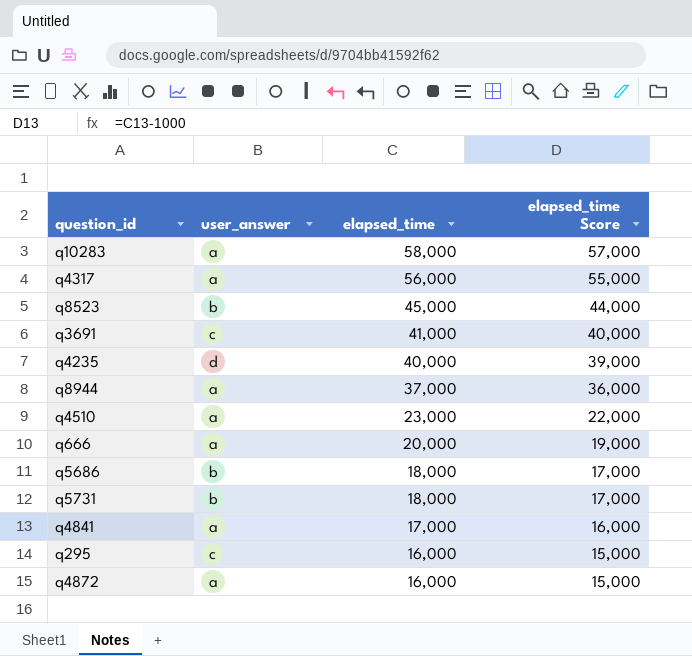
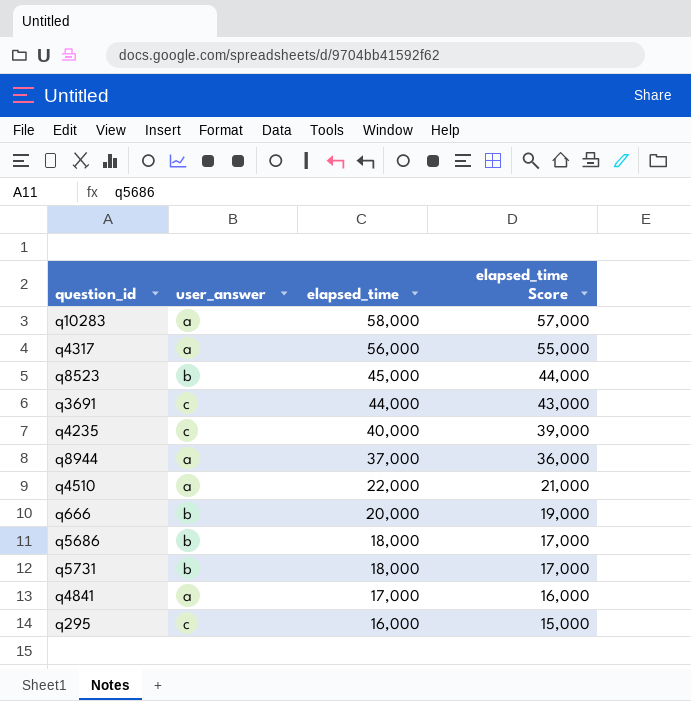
row q4872: a | 16,000 | 15,000 -> none
q3691 | elapsed_time: 41,000 -> 44,000
q3691 | elapsed_time Score: 40,000 -> 43,000
q4235 | user_answer: d -> c
q4510 | elapsed_time: 23,000 -> 22,000
q4510 | elapsed_time Score: 22,000 -> 21,000
q666 | user_answer: a -> b

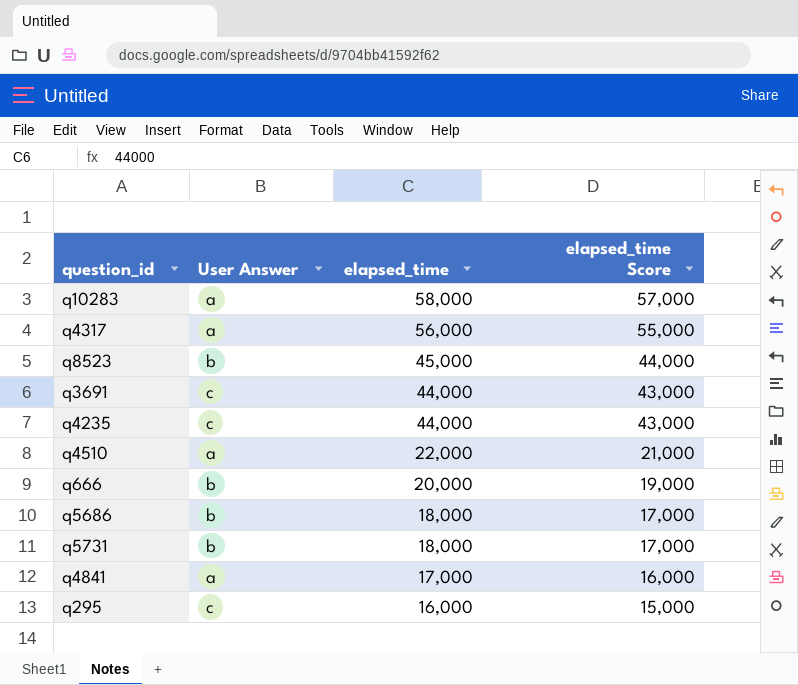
column name: user_answer -> User Answer
row q8944: a | 37,000 | 36,000 -> none
q4235 | elapsed_time: 40,000 -> 44,000
q4235 | elapsed_time Score: 39,000 -> 43,000

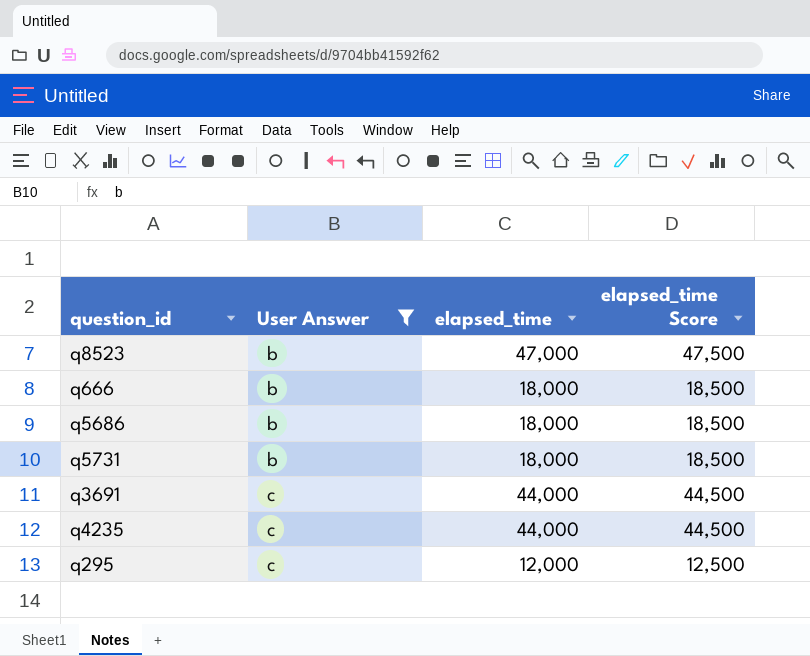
filter: none -> User Answer != a
row order: elapsed_time descending -> User Answer ascending
column elapsed_time Score | formula: [elapsed_time] - 1000 -> [elapsed_time] + 500
q8523 | elapsed_time: 45,000 -> 47,000
q666 | elapsed_time: 20,000 -> 18,000
q295 | elapsed_time: 16,000 -> 12,000

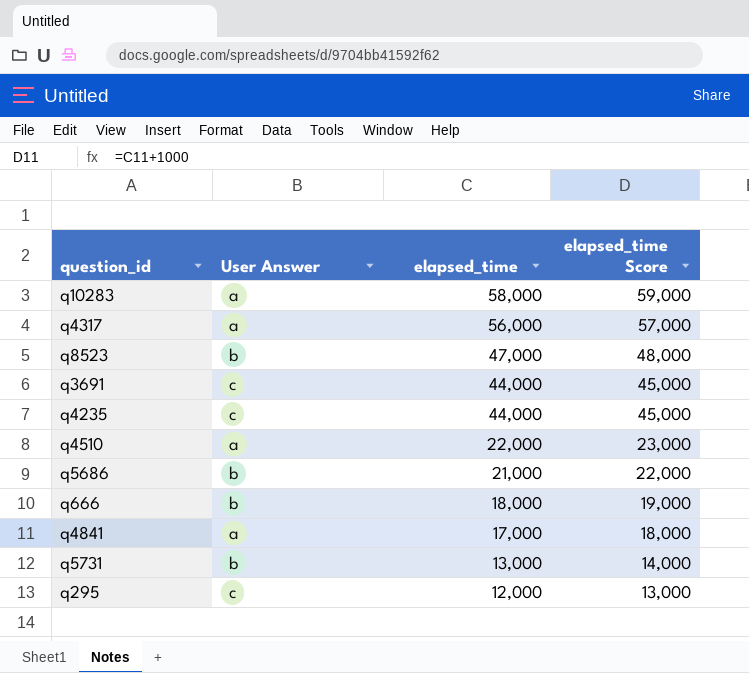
filter: User Answer != a -> none
row order: User Answer ascending -> elapsed_time descending
column elapsed_time Score | formula: [elapsed_time] + 500 -> [elapsed_time] + 1000
q5686 | elapsed_time: 18,000 -> 21,000
q5731 | elapsed_time: 18,000 -> 13,000

